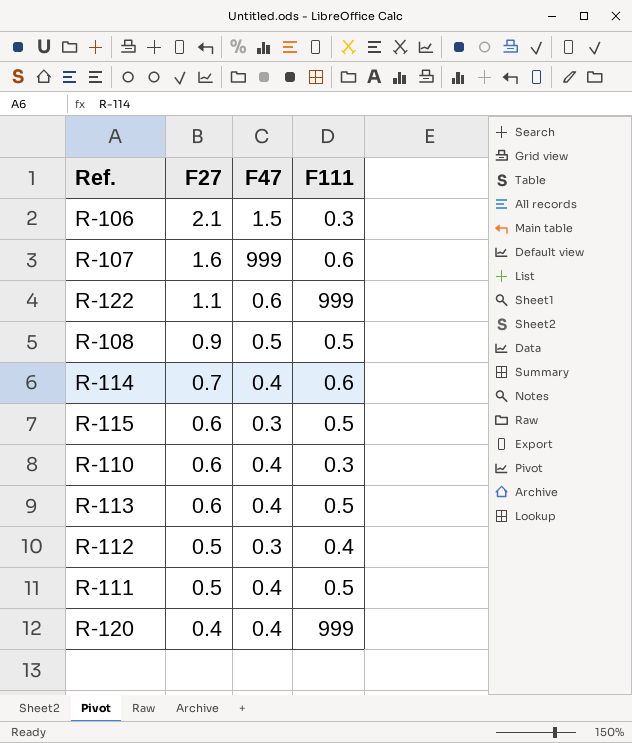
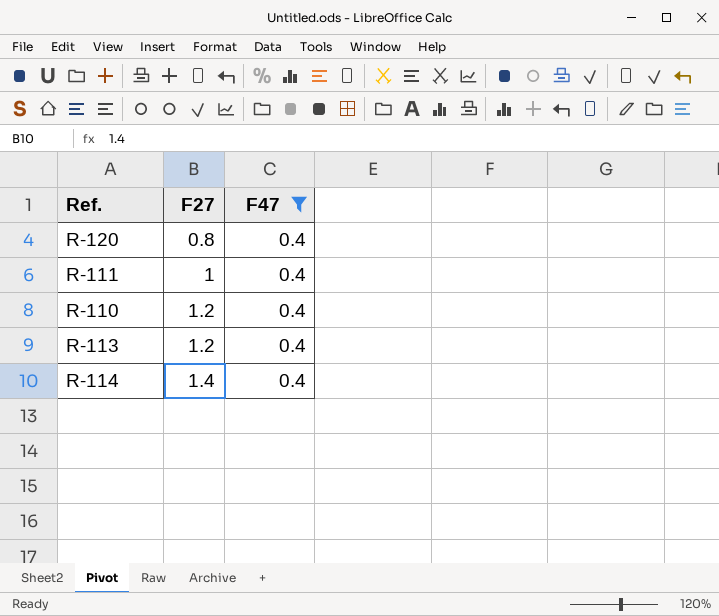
filter: none -> F47 = 0.4
row order: F27 descending -> F27 ascending
column F111 | position: 4 -> none
R-120 | F27: 0.4 -> 0.8
R-111 | F27: 0.5 -> 1
R-110 | F27: 0.6 -> 1.2
R-113 | F27: 0.6 -> 1.2
R-114 | F27: 0.7 -> 1.4

